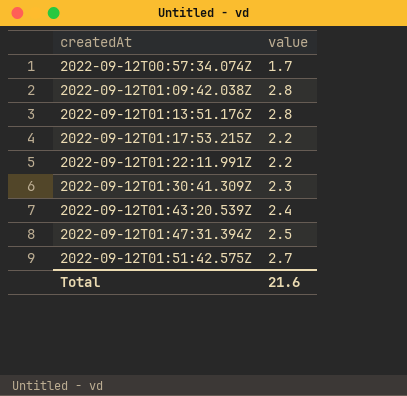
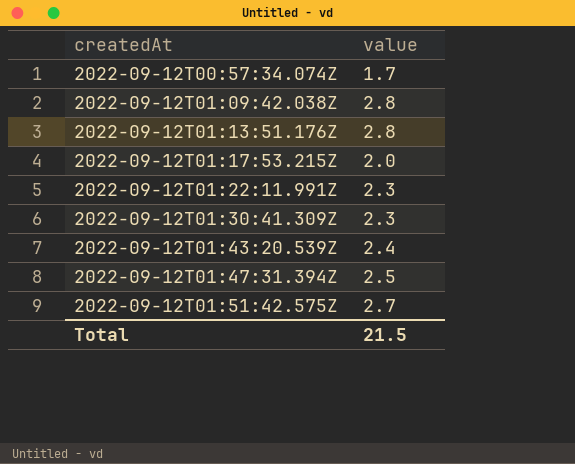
2022-09-12T01:17:53.215Z | value: 2.2 -> 2.0
2022-09-12T01:22:11.991Z | value: 2.2 -> 2.3
Total | value: 21.6 -> 21.5

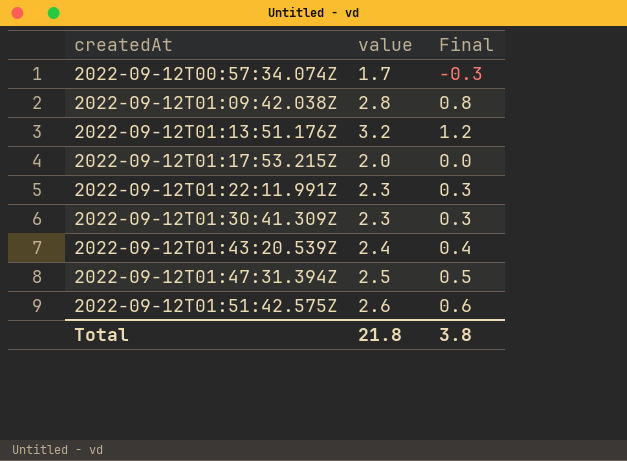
column Final | formula: none -> [value] - 2
2022-09-12T01:13:51.176Z | value: 2.8 -> 3.2
2022-09-12T01:51:42.575Z | value: 2.7 -> 2.6
Total | value: 21.5 -> 21.8

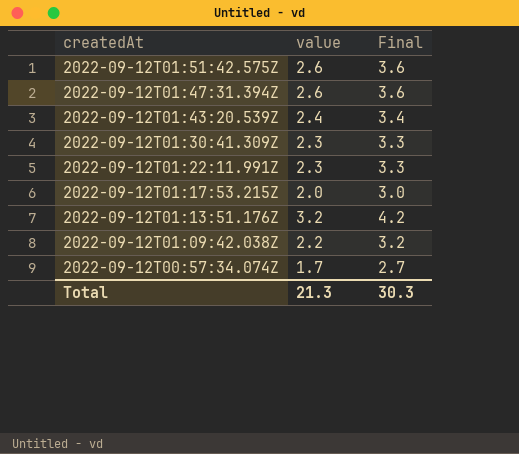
row order: createdAt ascending -> createdAt descending
column Final | formula: [value] - 2 -> [value] + 1
2022-09-12T01:47:31.394Z | value: 2.5 -> 2.6
2022-09-12T01:09:42.038Z | value: 2.8 -> 2.2
Total | value: 21.8 -> 21.3
Total | Final: 3.8 -> 30.3

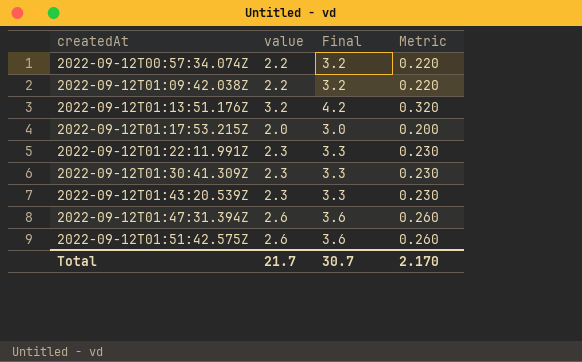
row order: createdAt descending -> createdAt ascending
column Metric | formula: none -> [value] * 0.1
2022-09-12T00:57:34.074Z | value: 1.7 -> 2.2
2022-09-12T00:57:34.074Z | Final: 2.7 -> 3.2
2022-09-12T01:43:20.539Z | value: 2.4 -> 2.3
2022-09-12T01:43:20.539Z | Final: 3.4 -> 3.3
Total | value: 21.3 -> 21.7
Total | Final: 30.3 -> 30.7

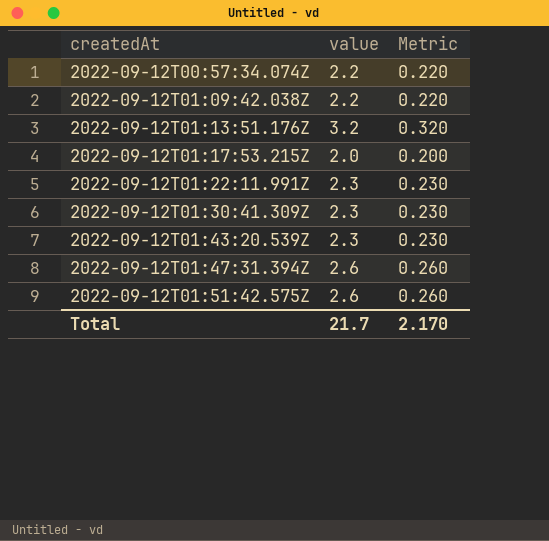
column Final | formula: [value] + 1 -> none

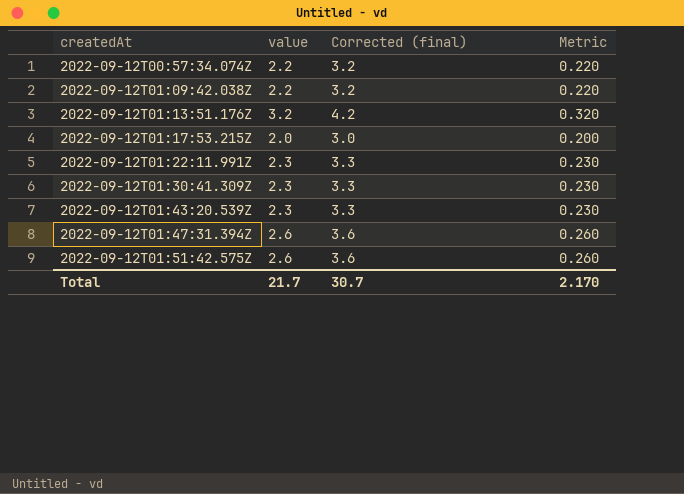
column Corrected (final) | formula: none -> [value] + 1

